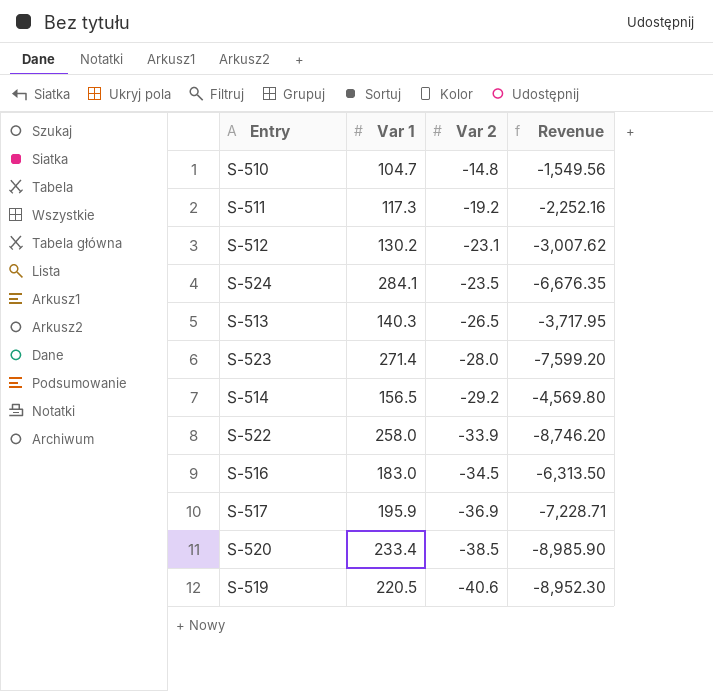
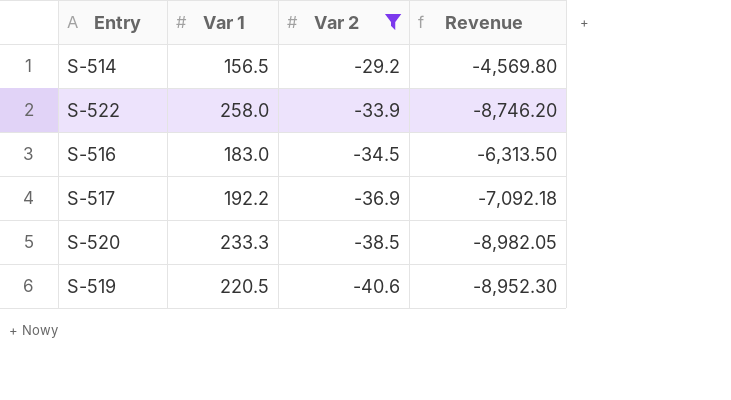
filter: none -> Var 2 <= -29.2
S-517 | Var 1: 195.9 -> 192.2
S-517 | Revenue: -7,228.71 -> -7,092.18
S-520 | Var 1: 233.4 -> 233.3
S-520 | Revenue: -8,985.90 -> -8,982.05

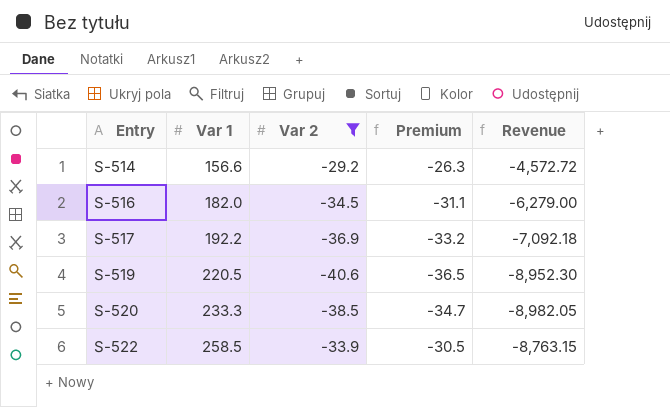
row order: Var 2 descending -> Entry ascending
column Premium | formula: none -> [Var 2] * 0.9
S-514 | Var 1: 156.5 -> 156.6
S-514 | Revenue: -4,569.80 -> -4,572.72
S-516 | Var 1: 183.0 -> 182.0
S-516 | Revenue: -6,313.50 -> -6,279.00
S-522 | Var 1: 258.0 -> 258.5
S-522 | Revenue: -8,746.20 -> -8,763.15

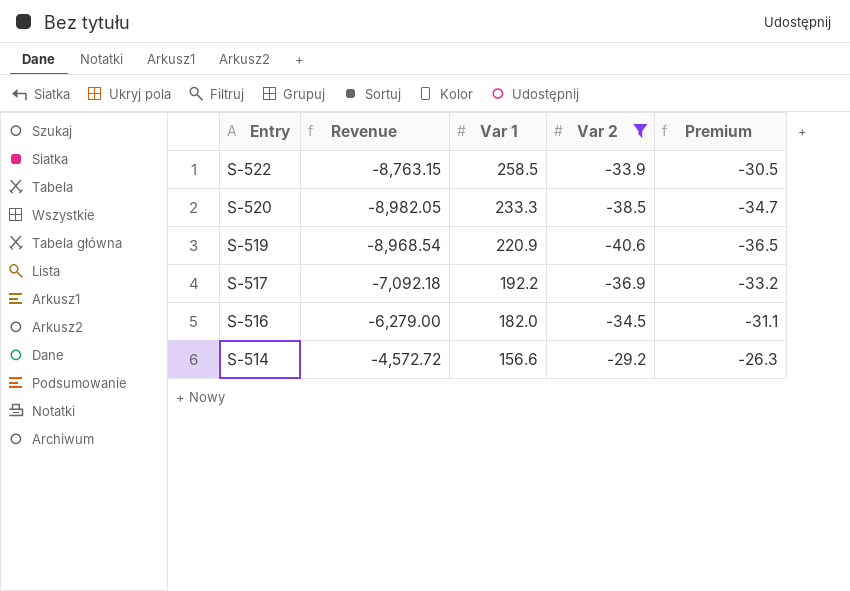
row order: Entry ascending -> Entry descending
column Revenue | position: 5 -> 2
S-519 | Revenue: -8,952.30 -> -8,968.54
S-519 | Var 1: 220.5 -> 220.9

